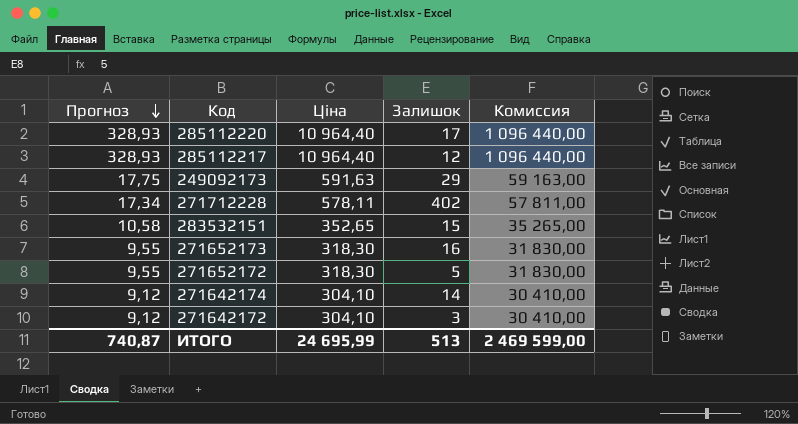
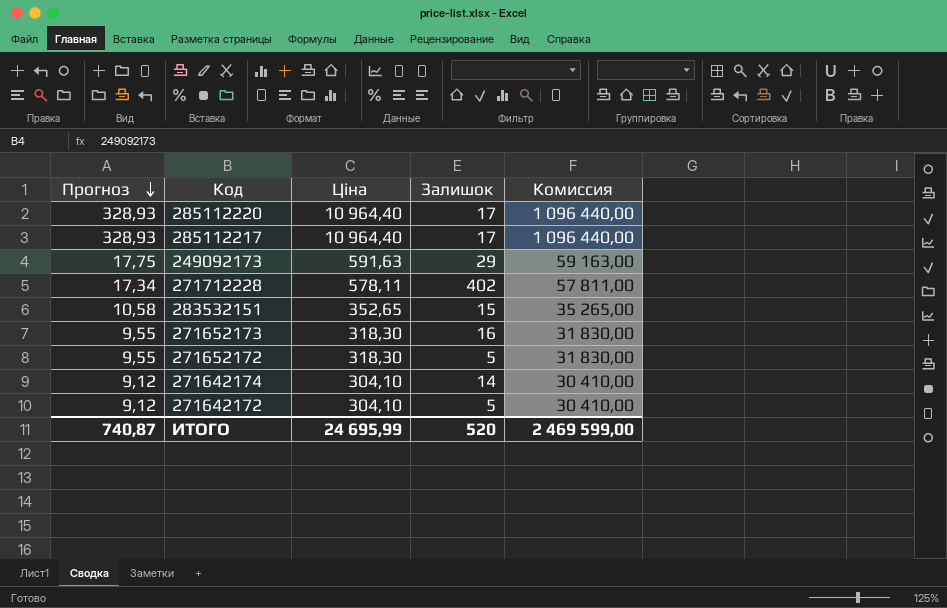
285112217 | Залишок: 12 -> 17
271642172 | Залишок: 3 -> 5
ИТОГО | Залишок: 513 -> 520

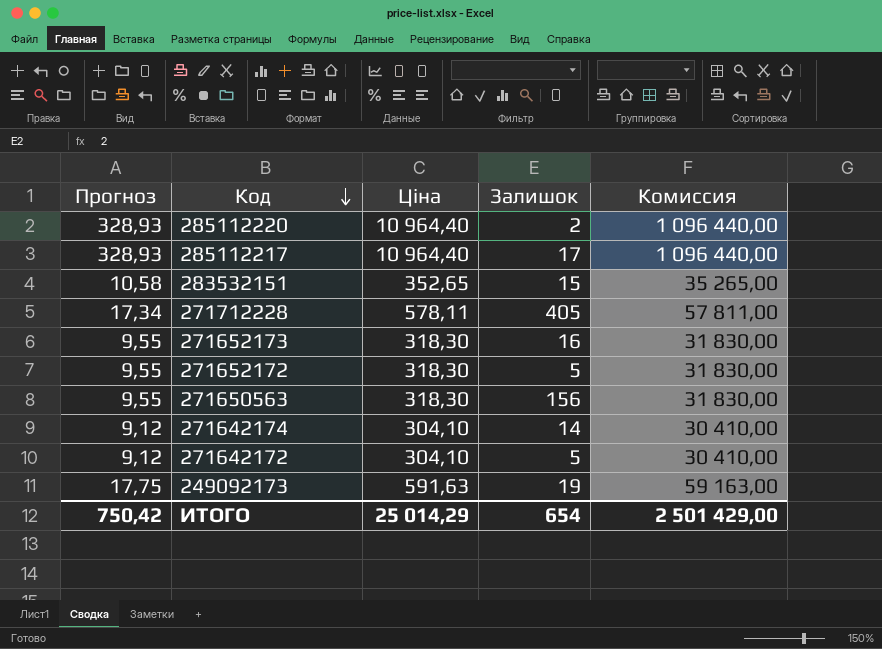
row order: Прогноз descending -> Код descending
285112220 | Залишок: 17 -> 2
271712228 | Залишок: 402 -> 405
row 271650563: none -> 9,55 | 318,30 | 156 | 31 830,00
249092173 | Залишок: 29 -> 19
ИТОГО | Прогноз: 740,87 -> 750,42
ИТОГО | Ціна: 24 695,99 -> 25 014,29
ИТОГО | Залишок: 520 -> 654
ИТОГО | Комиссия: 2 469 599,00 -> 2 501 429,00

